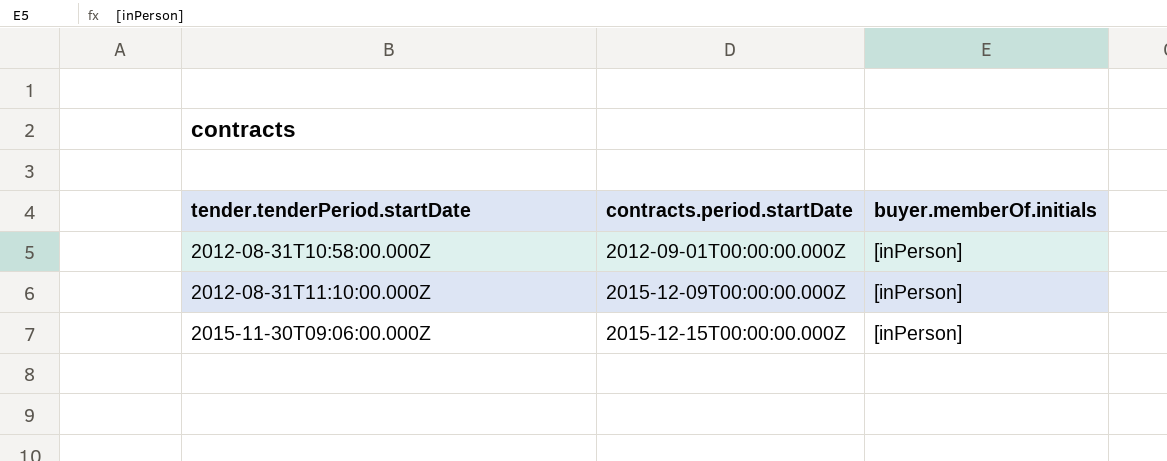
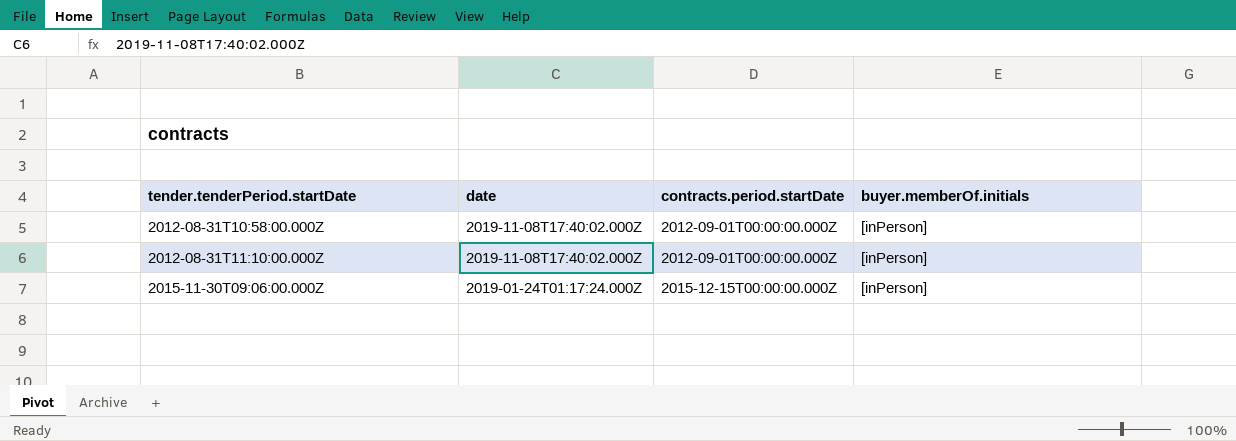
column date | position: none -> 2
2012-08-31T11:10:00.000Z | contracts.period.startDate: 2015-12-09T00:00:00.000Z -> 2012-09-01T00:00:00.000Z

